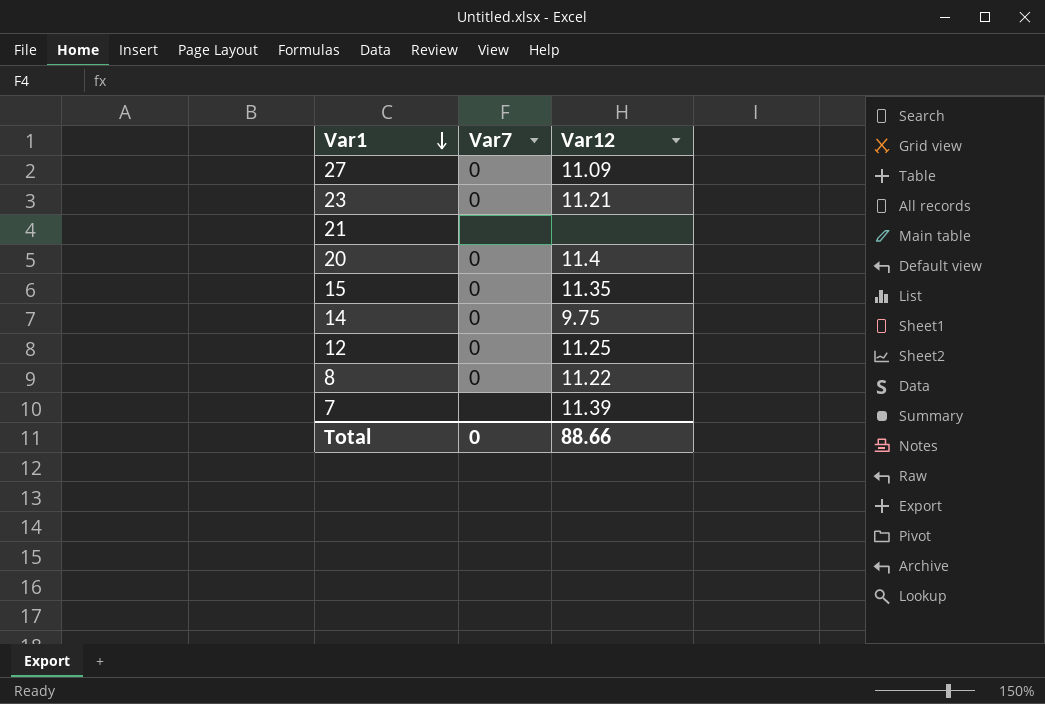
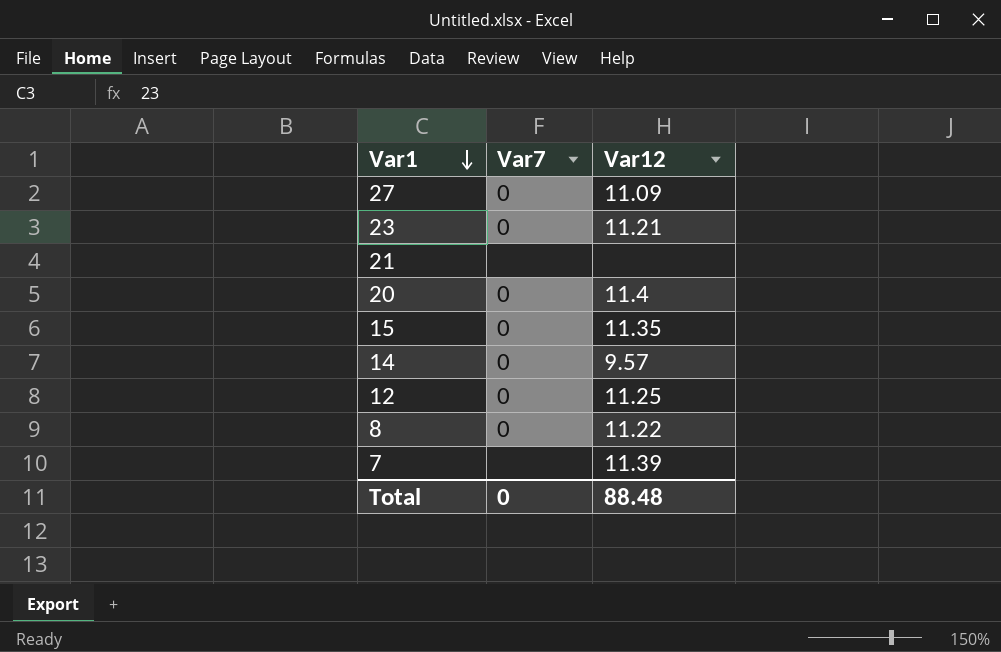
14 | Var12: 9.75 -> 9.57
Total | Var12: 88.66 -> 88.48

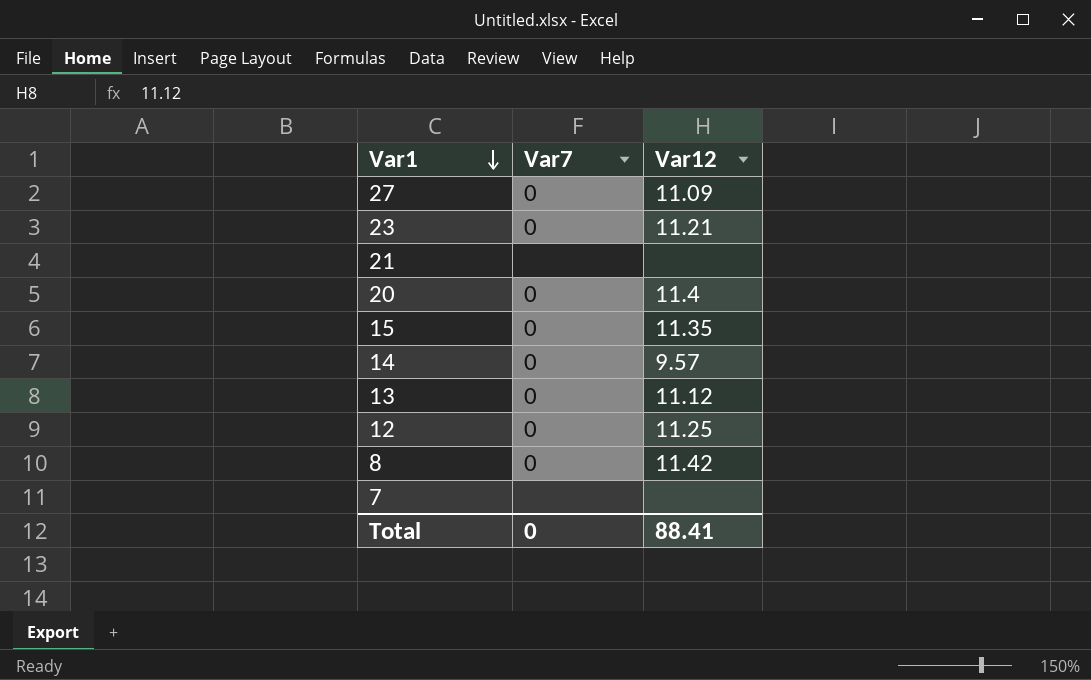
row 13: none -> 0 | 11.12
8 | Var12: 11.22 -> 11.42
7 | Var12: 11.39 -> none
Total | Var12: 88.48 -> 88.41

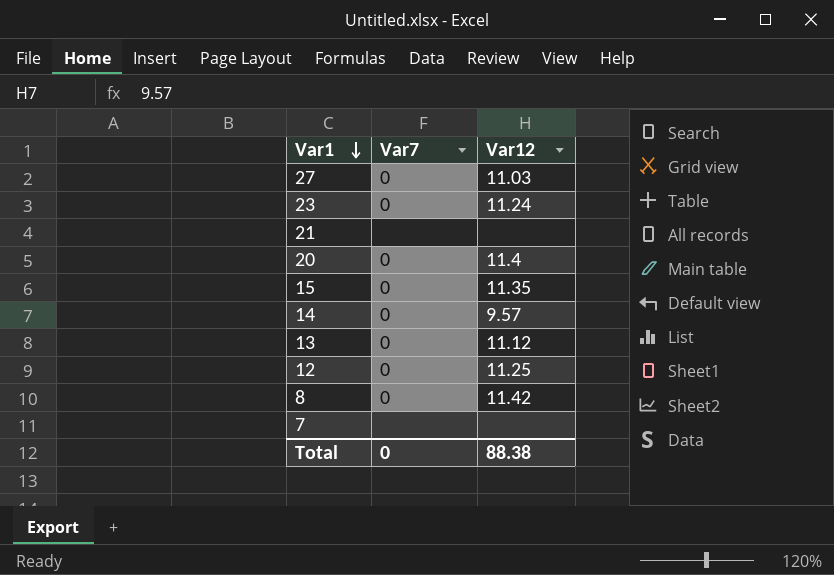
27 | Var12: 11.09 -> 11.03
23 | Var12: 11.21 -> 11.24
Total | Var12: 88.41 -> 88.38

